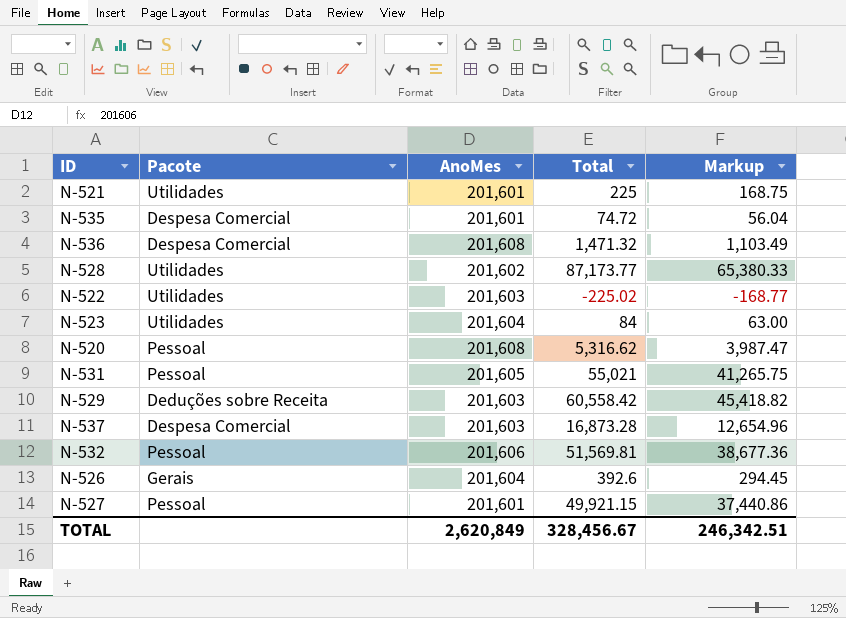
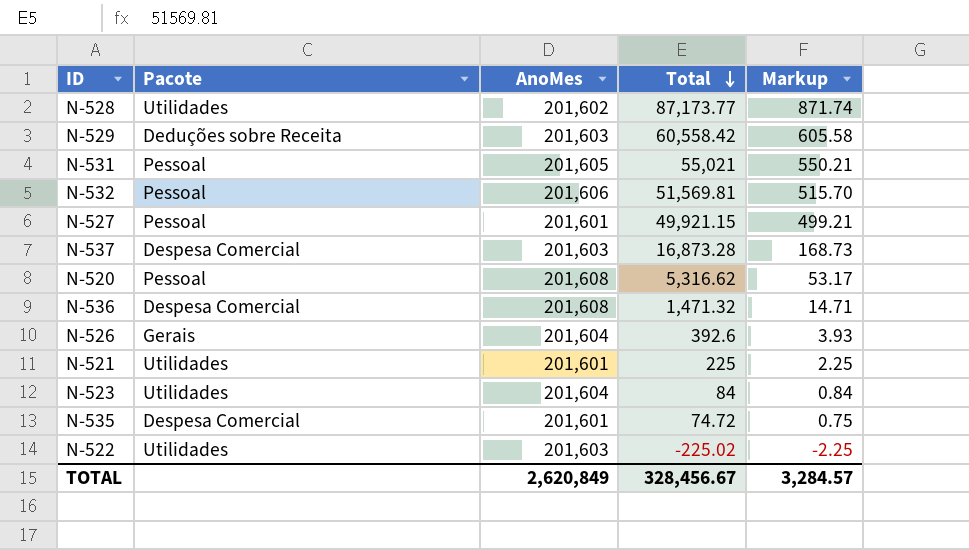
row order: none -> Total descending
column Markup | formula: [Total] * 0.75 -> [Total] * 0.01
TOTAL | Markup: 246,342.51 -> 3,284.57

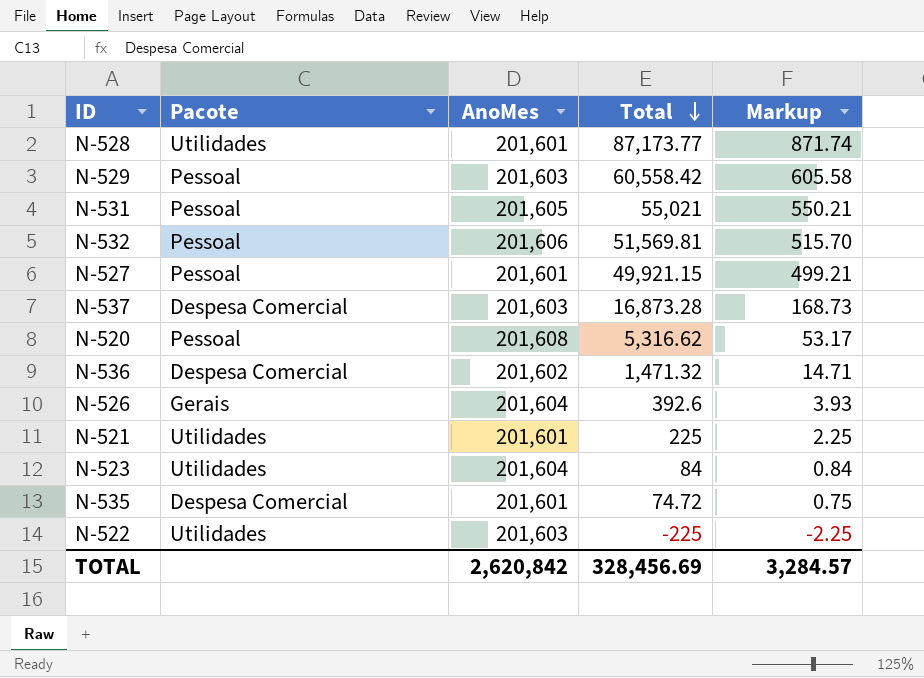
N-528 | AnoMes: 201,602 -> 201,601
N-529 | Pacote: Deduções sobre Receita -> Pessoal
N-536 | AnoMes: 201,608 -> 201,602
N-522 | Total: -225.02 -> -225
TOTAL | AnoMes: 2,620,849 -> 2,620,842
TOTAL | Total: 328,456.67 -> 328,456.69

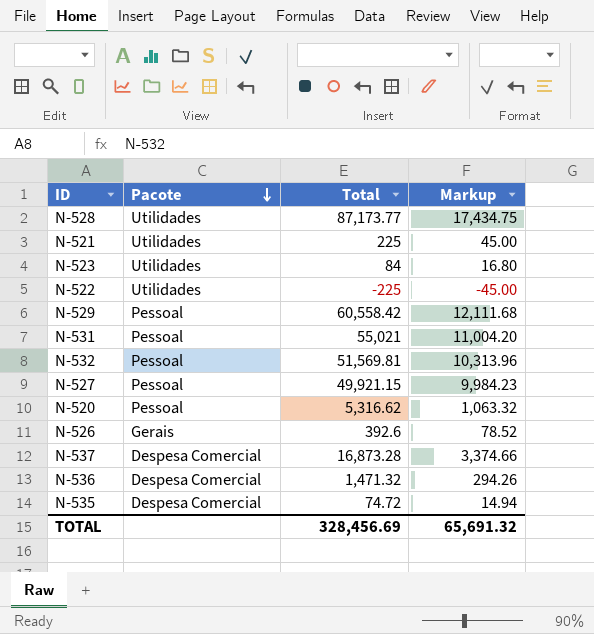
row order: Total descending -> Pacote descending
column AnoMes | position: 3 -> none
column Markup | formula: [Total] * 0.01 -> [Total] * 0.2
TOTAL | Markup: 3,284.57 -> 65,691.32

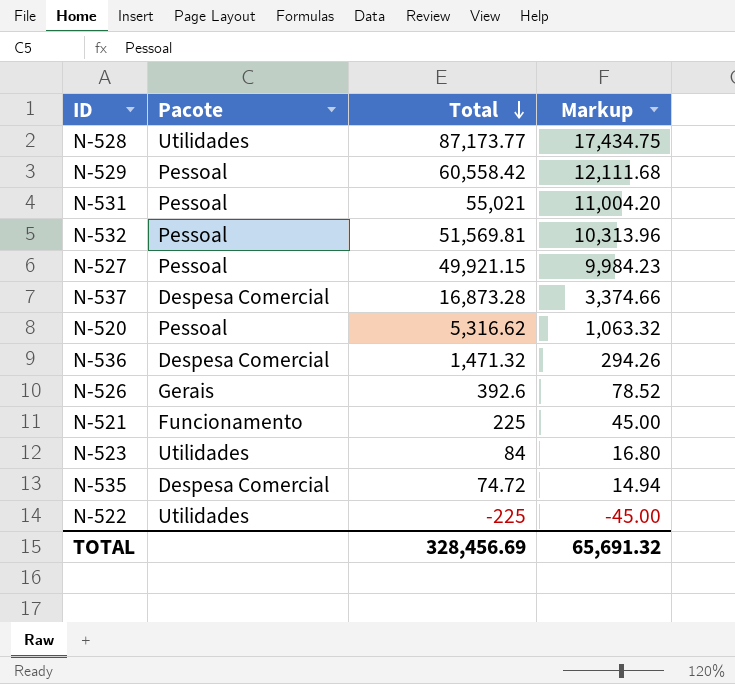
row order: Pacote descending -> Total descending
N-521 | Pacote: Utilidades -> Funcionamento

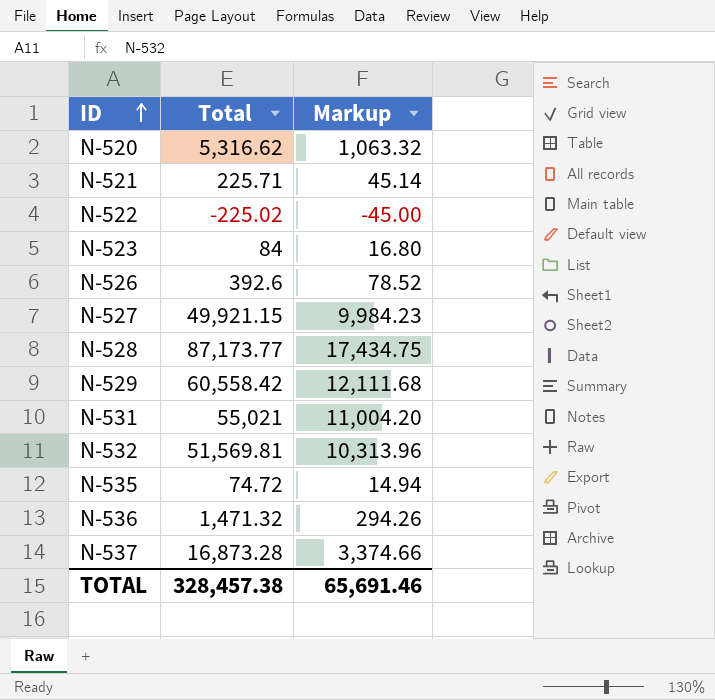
row order: Total descending -> ID ascending
column Pacote | position: 2 -> none
N-521 | Total: 225 -> 225.71
N-521 | Markup: 45.00 -> 45.14
N-522 | Total: -225 -> -225.02
TOTAL | Total: 328,456.69 -> 328,457.38
TOTAL | Markup: 65,691.32 -> 65,691.46

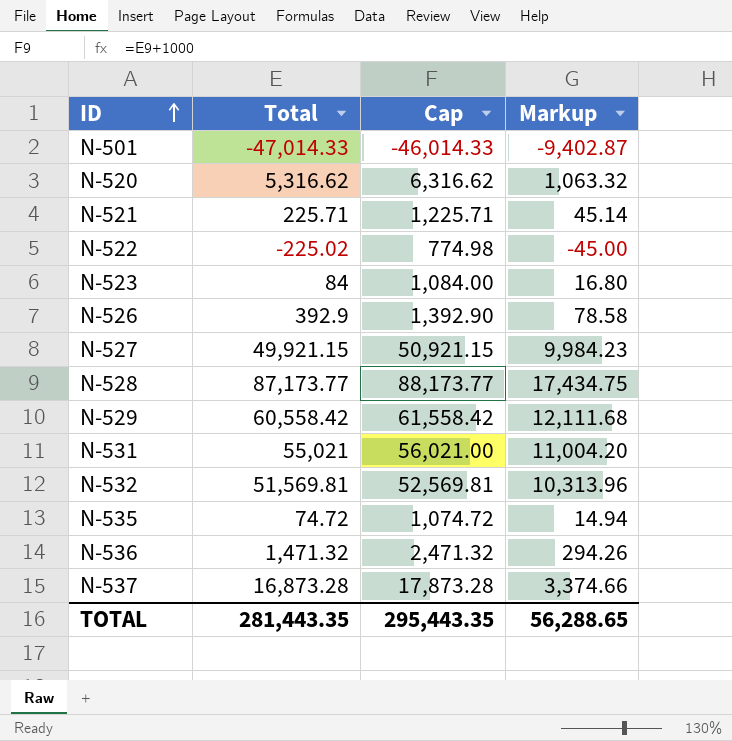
column Cap | formula: none -> [Total] + 1000
row N-501: none -> -47,014.33 | -46,014.33 | -9,402.87
N-526 | Total: 392.6 -> 392.9
N-526 | Markup: 78.52 -> 78.58
TOTAL | Total: 328,457.38 -> 281,443.35
TOTAL | Markup: 65,691.46 -> 56,288.65

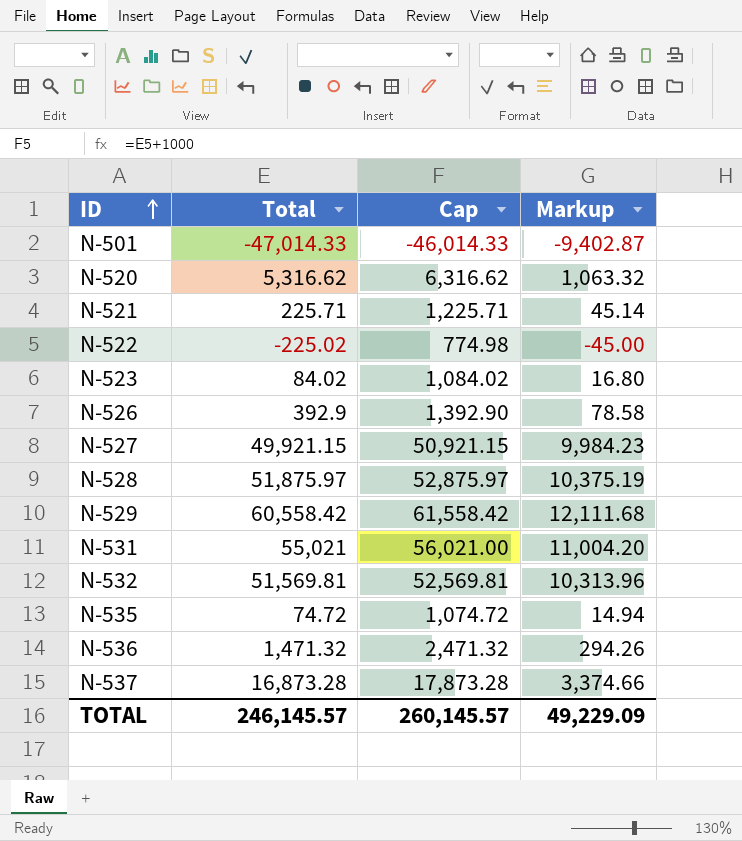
N-523 | Total: 84 -> 84.02
N-523 | Cap: 1,084.00 -> 1,084.02
N-528 | Total: 87,173.77 -> 51,875.97
N-528 | Cap: 88,173.77 -> 52,875.97
N-528 | Markup: 17,434.75 -> 10,375.19
TOTAL | Total: 281,443.35 -> 246,145.57
TOTAL | Cap: 295,443.35 -> 260,145.57
TOTAL | Markup: 56,288.65 -> 49,229.09

